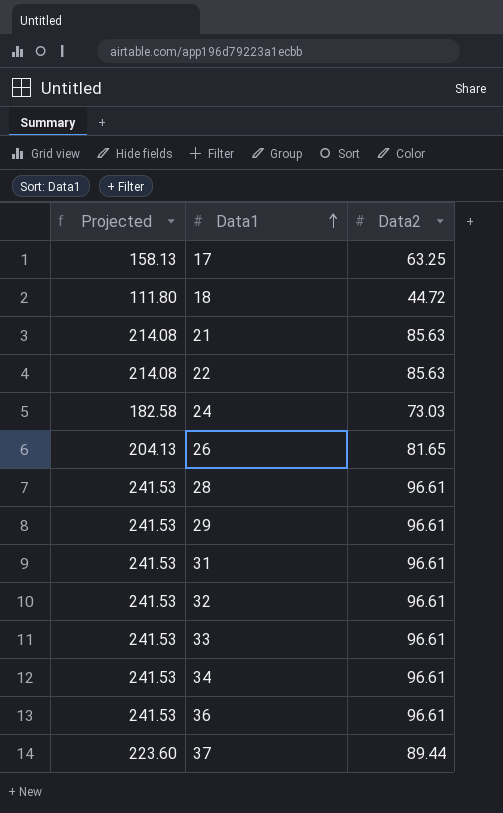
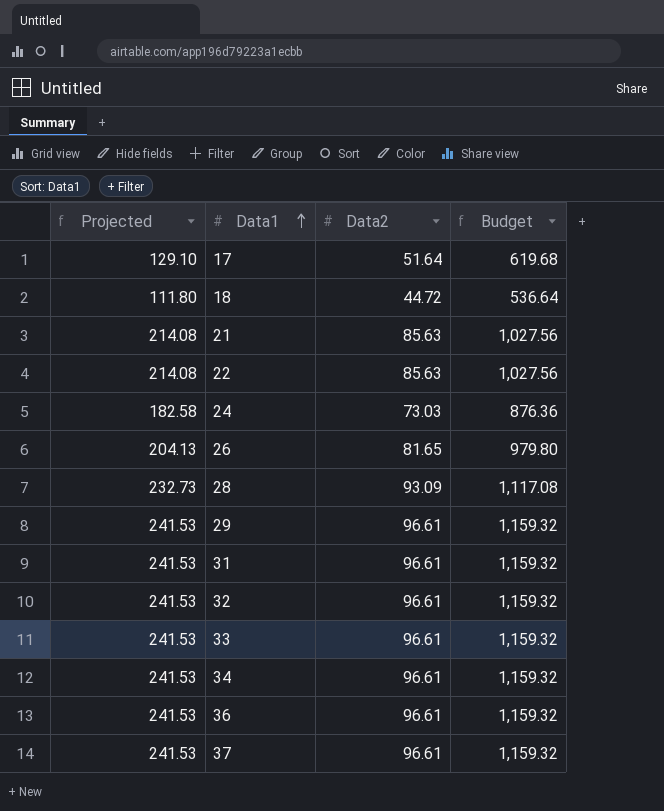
column Budget | formula: none -> [Data2] * 12
17 | Projected: 158.13 -> 129.10
17 | Data2: 63.25 -> 51.64
28 | Projected: 241.53 -> 232.73
28 | Data2: 96.61 -> 93.09
37 | Projected: 223.60 -> 241.53
37 | Data2: 89.44 -> 96.61

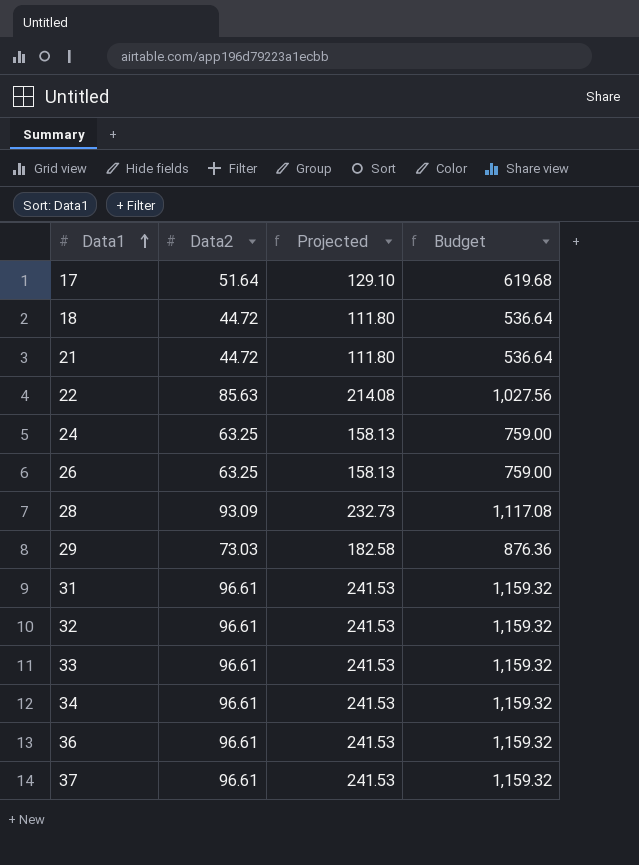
column Projected | position: 1 -> 3
21 | Data2: 85.63 -> 44.72
21 | Projected: 214.08 -> 111.80
21 | Budget: 1,027.56 -> 536.64
24 | Data2: 73.03 -> 63.25
24 | Projected: 182.58 -> 158.13
24 | Budget: 876.36 -> 759.00
26 | Data2: 81.65 -> 63.25
26 | Projected: 204.13 -> 158.13
26 | Budget: 979.80 -> 759.00
29 | Data2: 96.61 -> 73.03
29 | Projected: 241.53 -> 182.58
29 | Budget: 1,159.32 -> 876.36

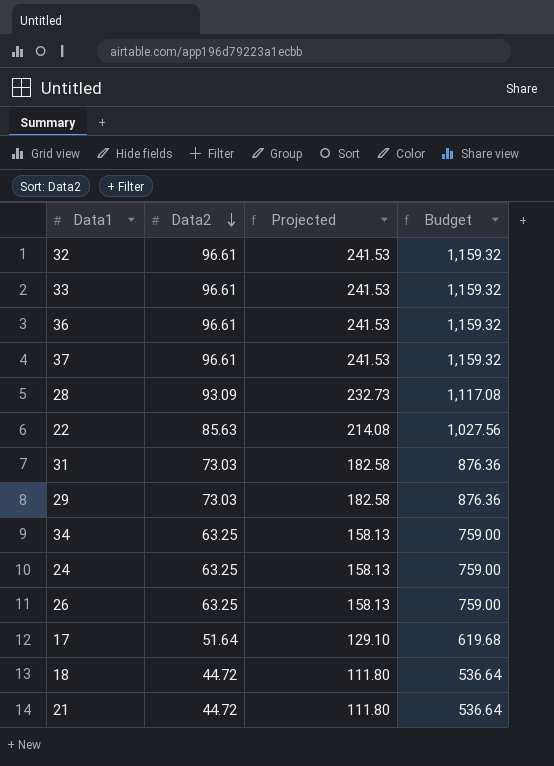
row order: Data1 ascending -> Data2 descending
31 | Data2: 96.61 -> 73.03
31 | Projected: 241.53 -> 182.58
31 | Budget: 1,159.32 -> 876.36
34 | Data2: 96.61 -> 63.25
34 | Projected: 241.53 -> 158.13
34 | Budget: 1,159.32 -> 759.00

